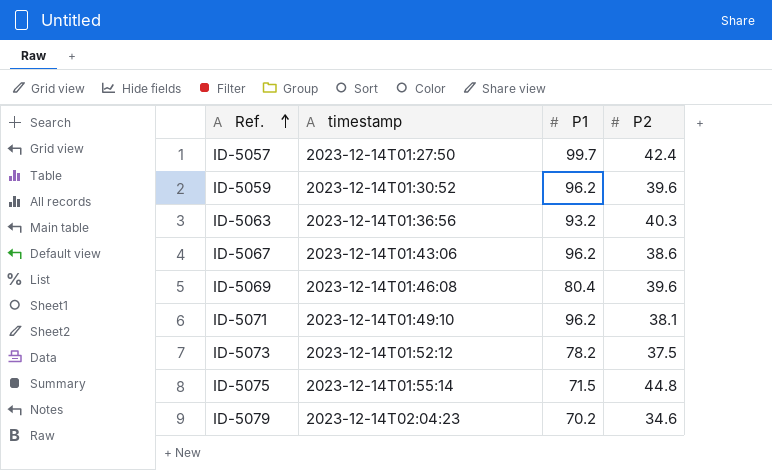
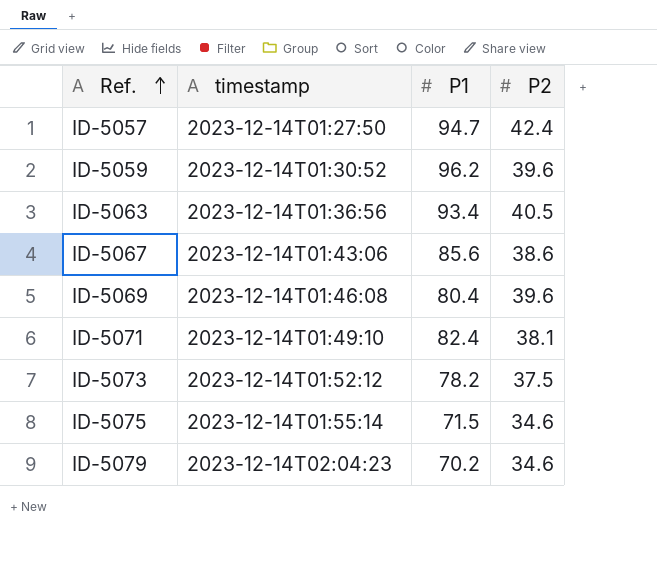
ID-5057 | P1: 99.7 -> 94.7
ID-5063 | P1: 93.2 -> 93.4
ID-5063 | P2: 40.3 -> 40.5
ID-5067 | P1: 96.2 -> 85.6
ID-5071 | P1: 96.2 -> 82.4
ID-5075 | P2: 44.8 -> 34.6

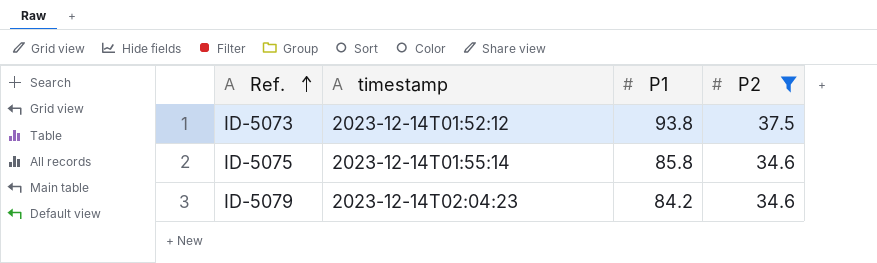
filter: none -> P2 <= 37.5
ID-5073 | P1: 78.2 -> 93.8
ID-5075 | P1: 71.5 -> 85.8
ID-5079 | P1: 70.2 -> 84.2

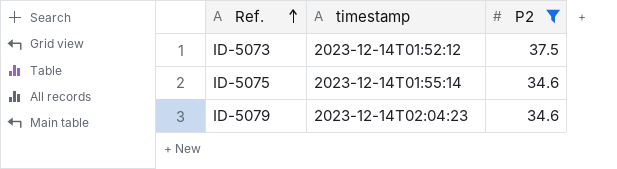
column P1 | position: 3 -> none

